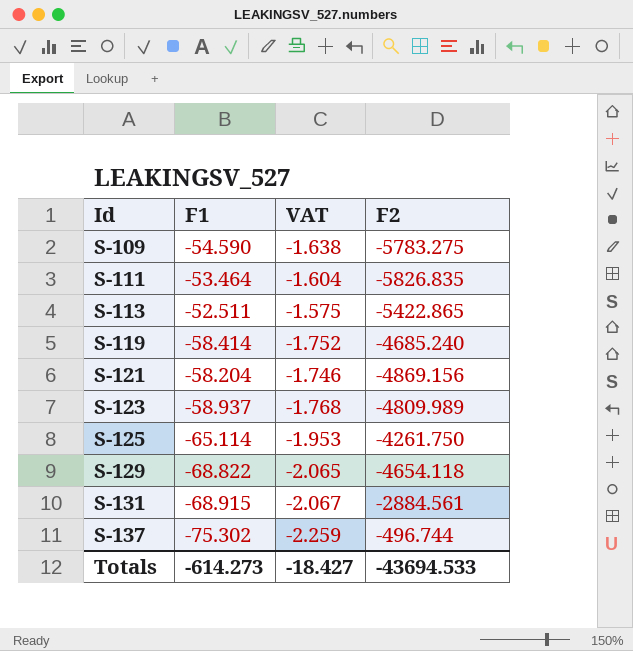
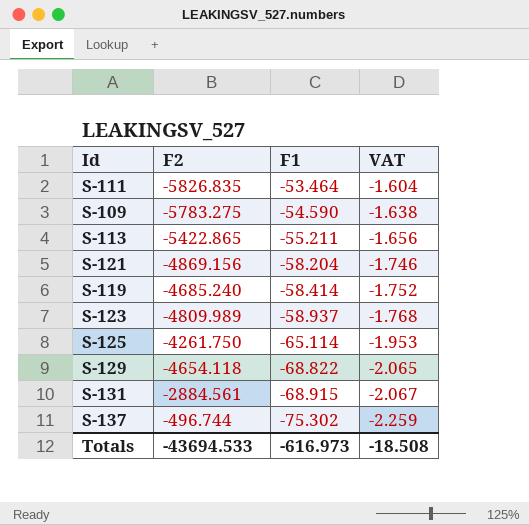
row order: Id ascending -> F1 descending
column F2 | position: 4 -> 2
S-113 | F1: -52.511 -> -55.211
S-113 | VAT: -1.575 -> -1.656
Totals | F1: -614.273 -> -616.973
Totals | VAT: -18.427 -> -18.508

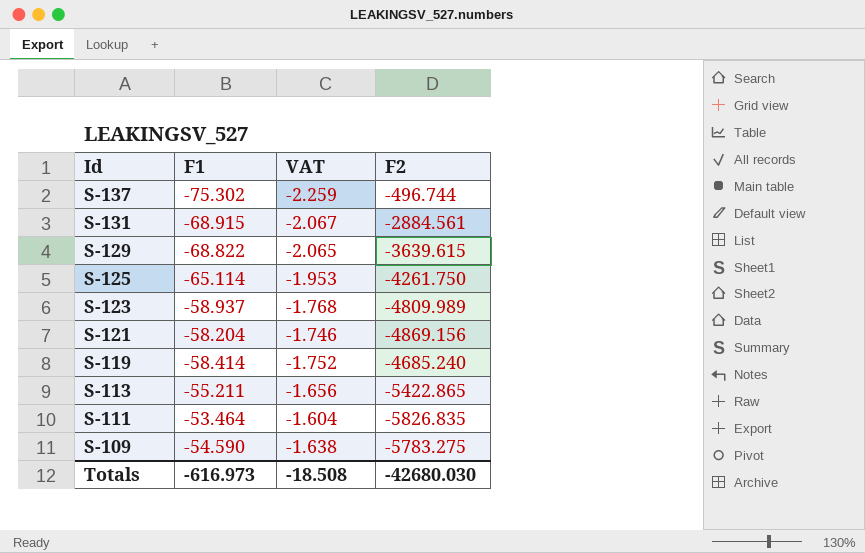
row order: F1 descending -> Id descending
column F2 | position: 2 -> 4
S-129 | F2: -4654.118 -> -3639.615
Totals | F2: -43694.533 -> -42680.030

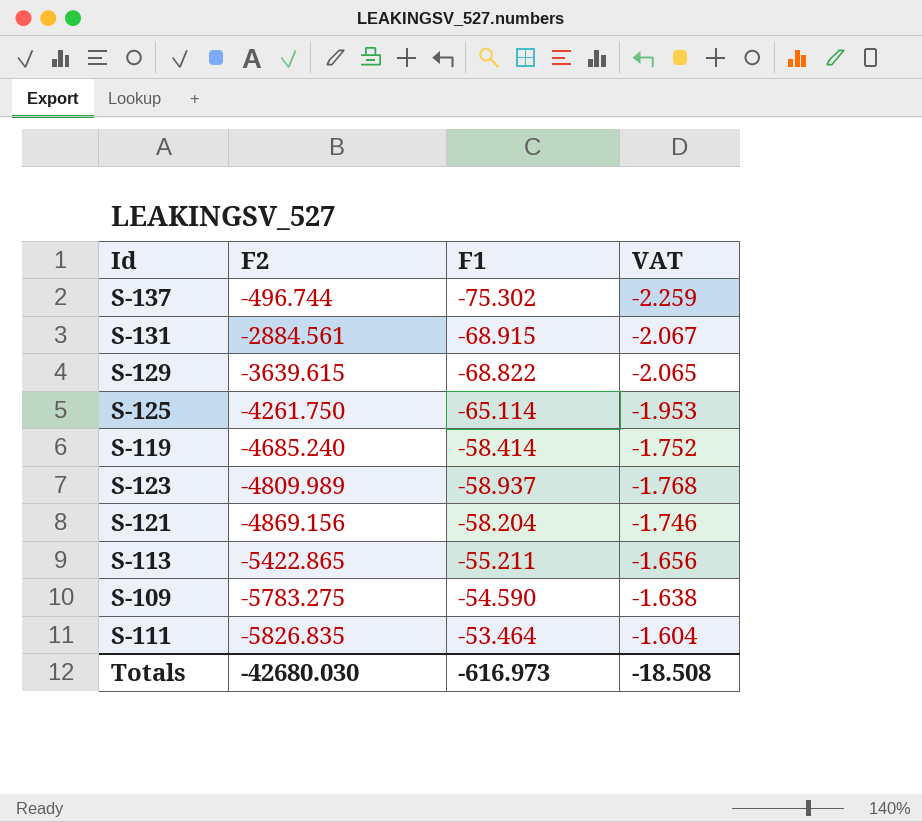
row order: Id descending -> F2 descending
column F2 | position: 4 -> 2

